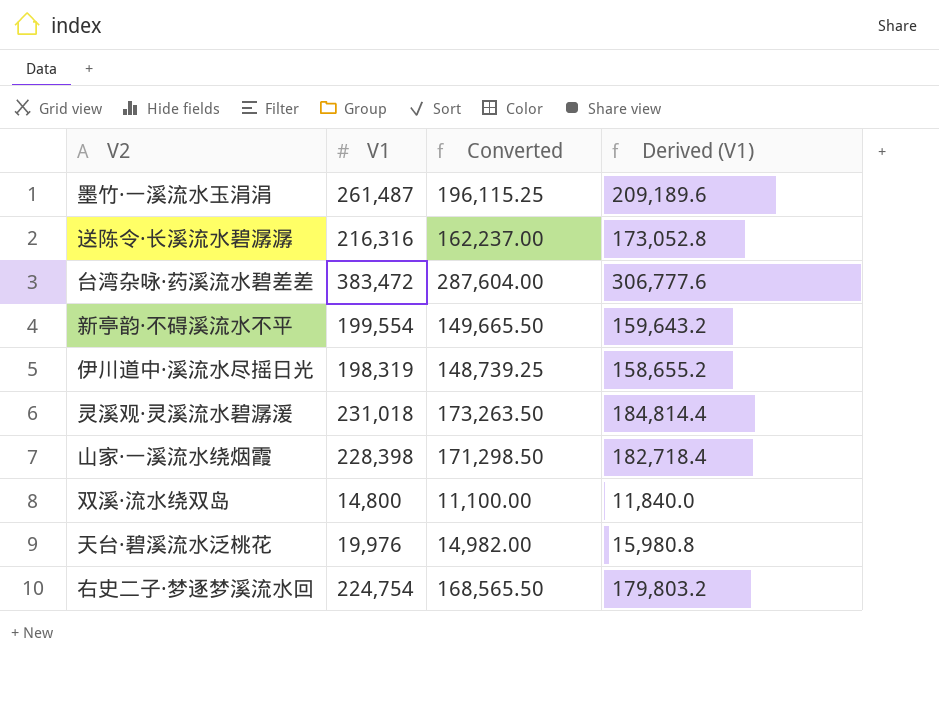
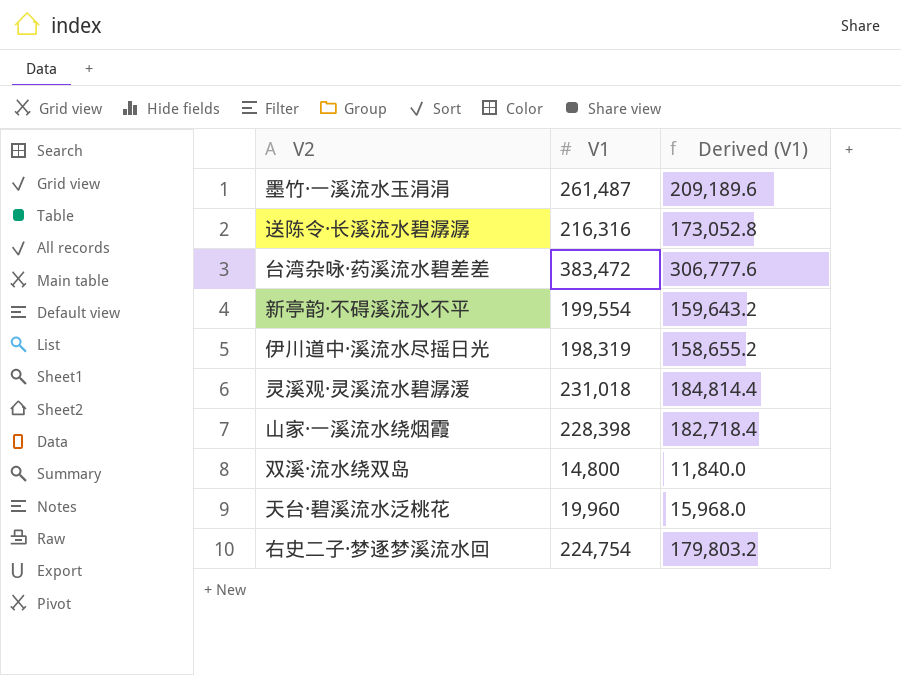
column Converted | formula: [V1] * 0.75 -> none
天台·碧溪流水泛桃花 | V1: 19,976 -> 19,960
天台·碧溪流水泛桃花 | Derived (V1): 15,980.8 -> 15,968.0

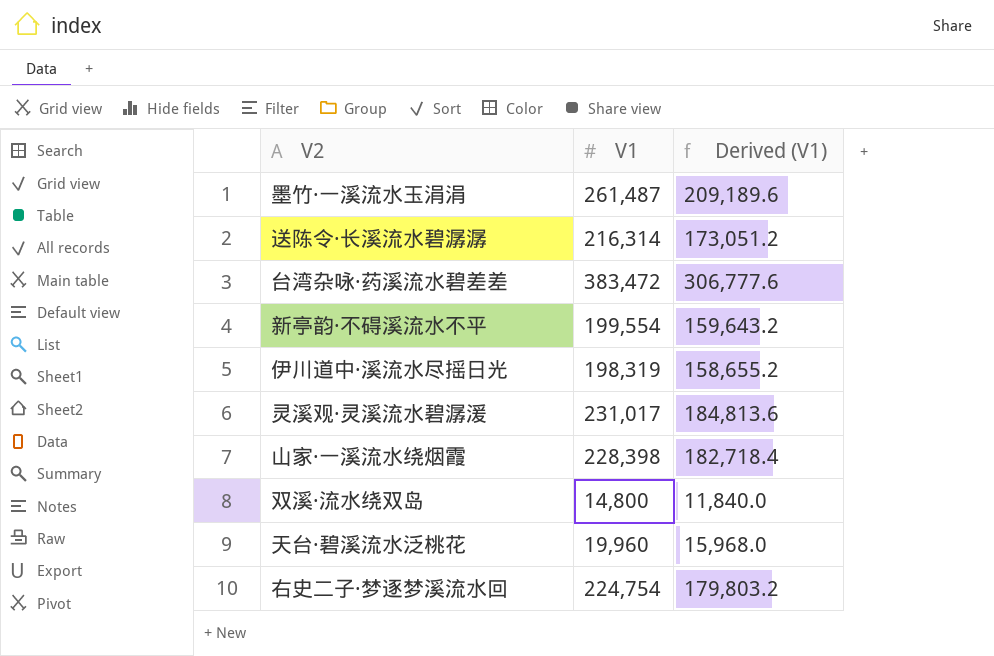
送陈令·长溪流水碧潺潺 | V1: 216,316 -> 216,314
送陈令·长溪流水碧潺潺 | Derived (V1): 173,052.8 -> 173,051.2
灵溪观·灵溪流水碧潺湲 | V1: 231,018 -> 231,017
灵溪观·灵溪流水碧潺湲 | Derived (V1): 184,814.4 -> 184,813.6

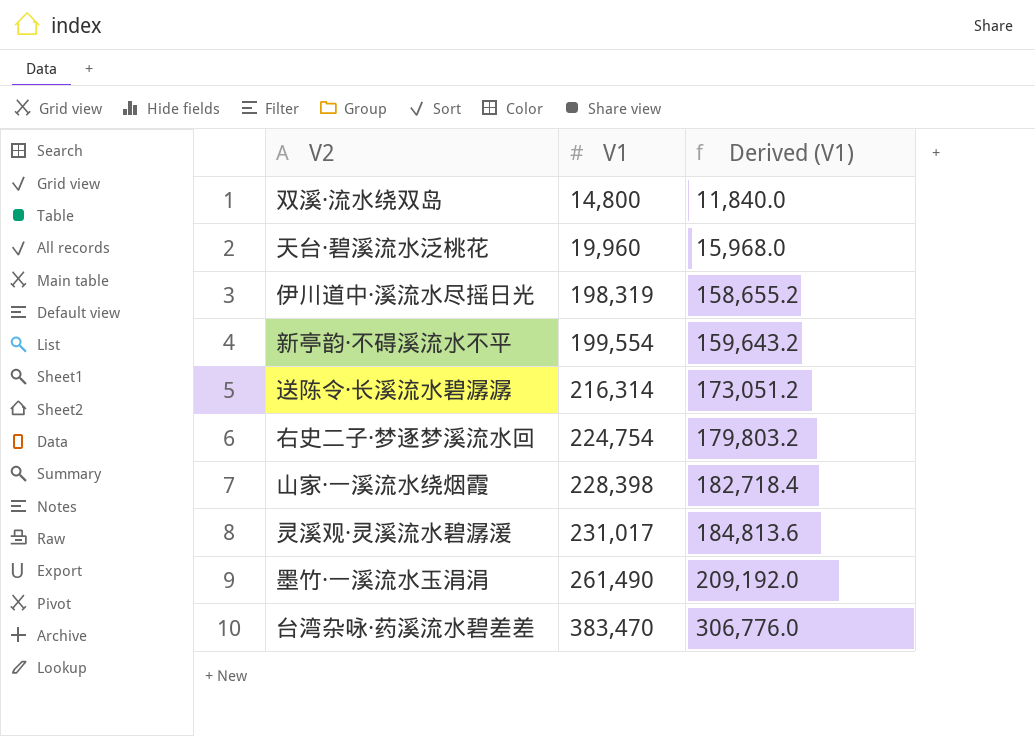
row order: none -> V1 ascending
墨竹·一溪流水玉涓涓 | V1: 261,487 -> 261,490
墨竹·一溪流水玉涓涓 | Derived (V1): 209,189.6 -> 209,192.0
台湾杂咏·药溪流水碧差差 | V1: 383,472 -> 383,470
台湾杂咏·药溪流水碧差差 | Derived (V1): 306,777.6 -> 306,776.0

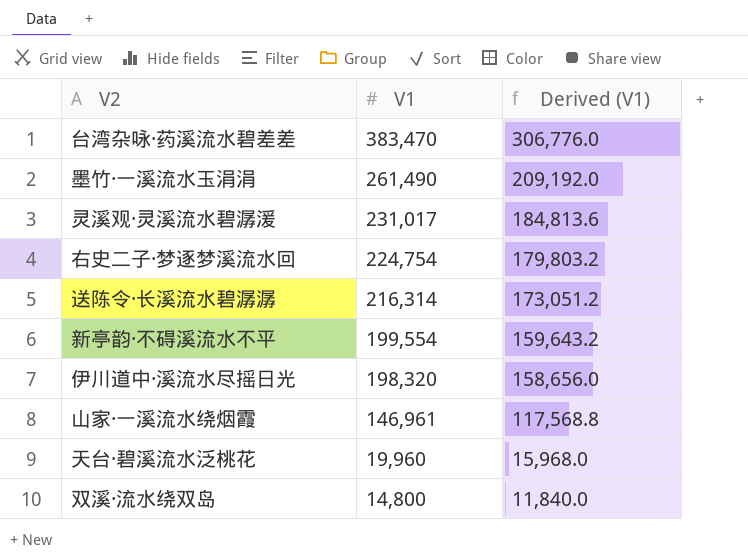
row order: V1 ascending -> V1 descending
伊川道中·溪流水尽摇日光 | V1: 198,319 -> 198,320
伊川道中·溪流水尽摇日光 | Derived (V1): 158,655.2 -> 158,656.0
山家·一溪流水绕烟霞 | V1: 228,398 -> 146,961
山家·一溪流水绕烟霞 | Derived (V1): 182,718.4 -> 117,568.8

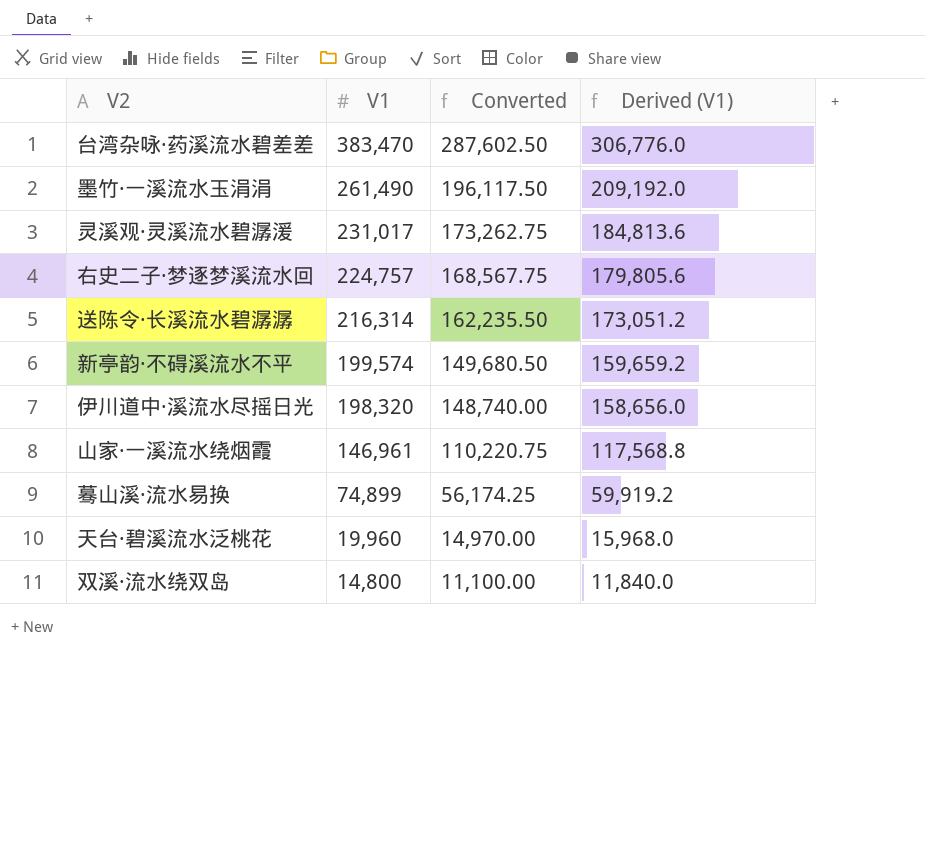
column Converted | formula: none -> [V1] * 0.75
右史二子·梦逐梦溪流水回 | V1: 224,754 -> 224,757
右史二子·梦逐梦溪流水回 | Derived (V1): 179,803.2 -> 179,805.6
新亭韵·不碍溪流水不平 | V1: 199,554 -> 199,574
新亭韵·不碍溪流水不平 | Derived (V1): 159,643.2 -> 159,659.2
row 蓦山溪·流水易换: none -> 74,899 | 56,174.25 | 59,919.2

